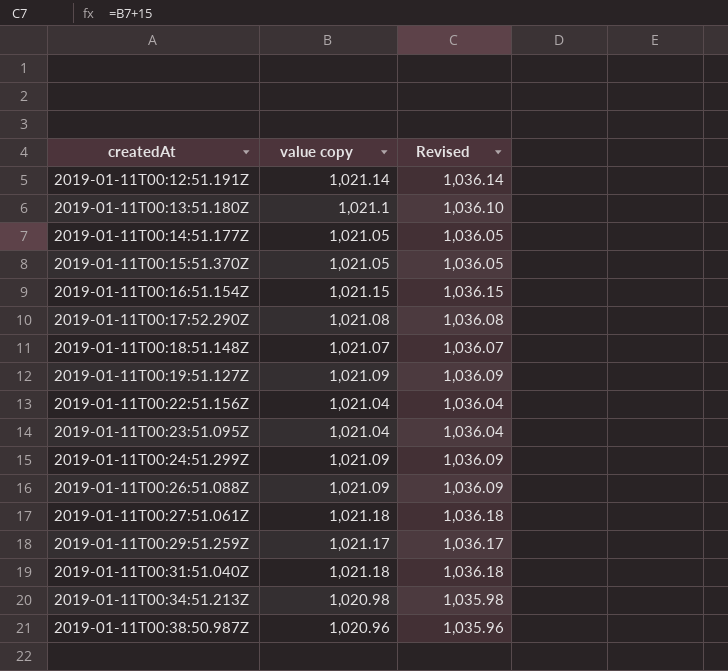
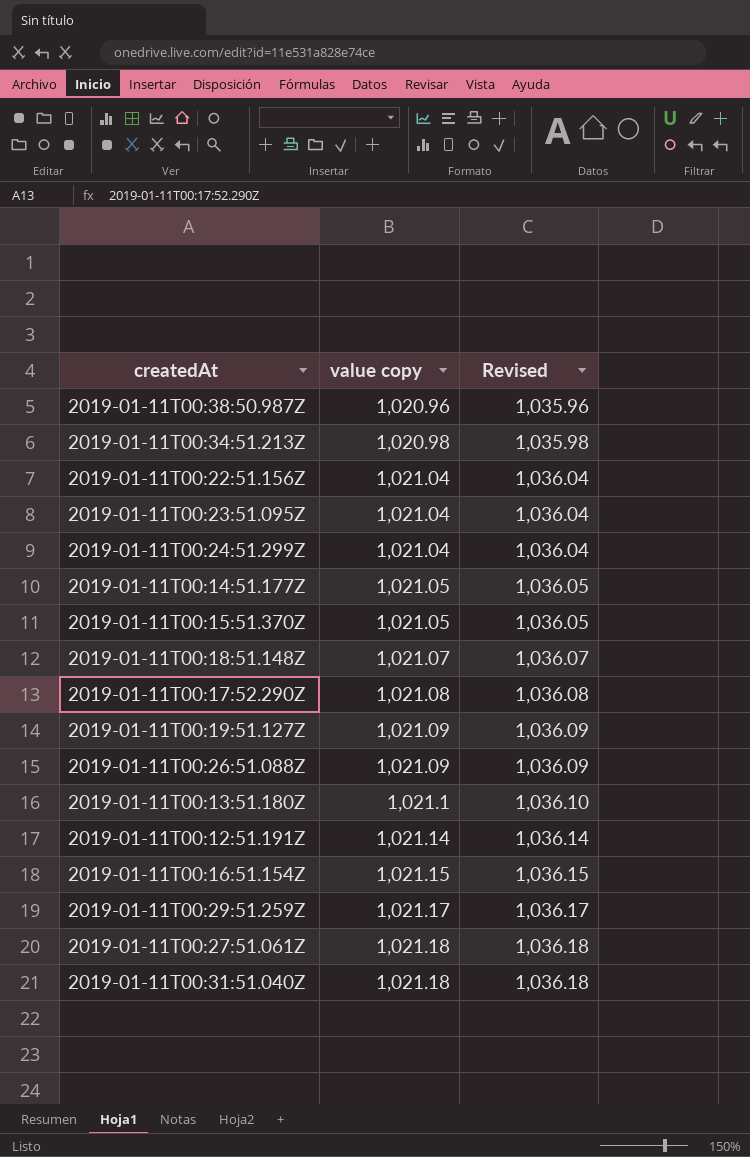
row order: createdAt ascending -> value copy ascending
2019-01-11T00:24:51.299Z | value copy: 1,021.09 -> 1,021.04
2019-01-11T00:24:51.299Z | Revised: 1,036.09 -> 1,036.04

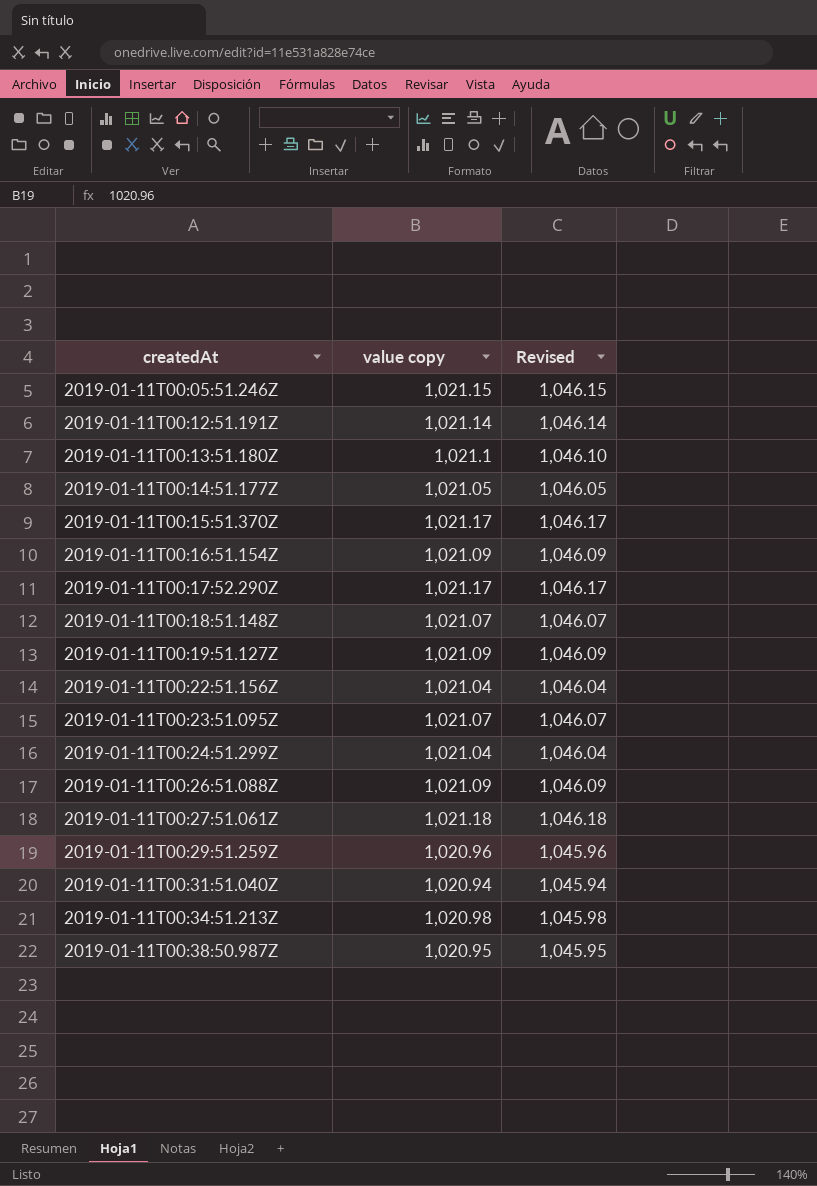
row order: value copy ascending -> createdAt ascending
column Revised | formula: [value copy] + 15 -> [value copy] + 25
row 2019-01-11T00:05:51.246Z: none -> 1,021.15 | 1,046.15
2019-01-11T00:15:51.370Z | value copy: 1,021.05 -> 1,021.17
2019-01-11T00:16:51.154Z | value copy: 1,021.15 -> 1,021.09
2019-01-11T00:17:52.290Z | value copy: 1,021.08 -> 1,021.17
2019-01-11T00:23:51.095Z | value copy: 1,021.04 -> 1,021.07
2019-01-11T00:29:51.259Z | value copy: 1,021.17 -> 1,020.96
2019-01-11T00:31:51.040Z | value copy: 1,021.18 -> 1,020.94
2019-01-11T00:38:50.987Z | value copy: 1,020.96 -> 1,020.95

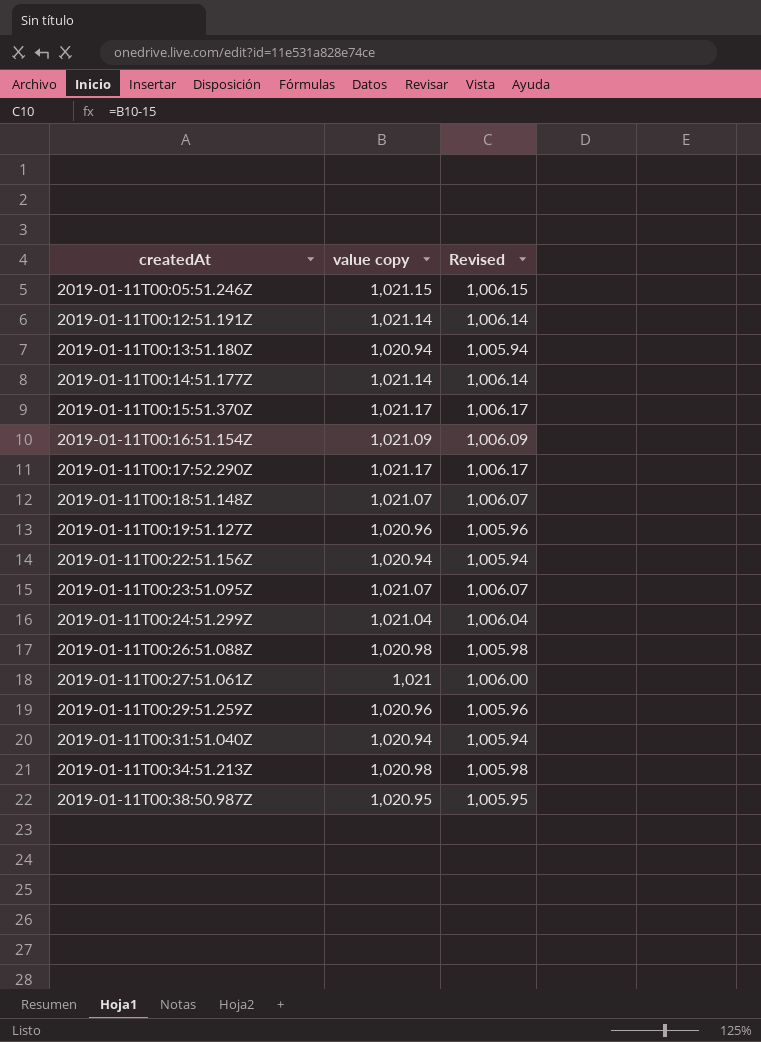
column Revised | formula: [value copy] + 25 -> [value copy] - 15
2019-01-11T00:13:51.180Z | value copy: 1,021.1 -> 1,020.94
2019-01-11T00:14:51.177Z | value copy: 1,021.05 -> 1,021.14
2019-01-11T00:19:51.127Z | value copy: 1,021.09 -> 1,020.96
2019-01-11T00:22:51.156Z | value copy: 1,021.04 -> 1,020.94
2019-01-11T00:26:51.088Z | value copy: 1,021.09 -> 1,020.98
2019-01-11T00:27:51.061Z | value copy: 1,021.18 -> 1,021

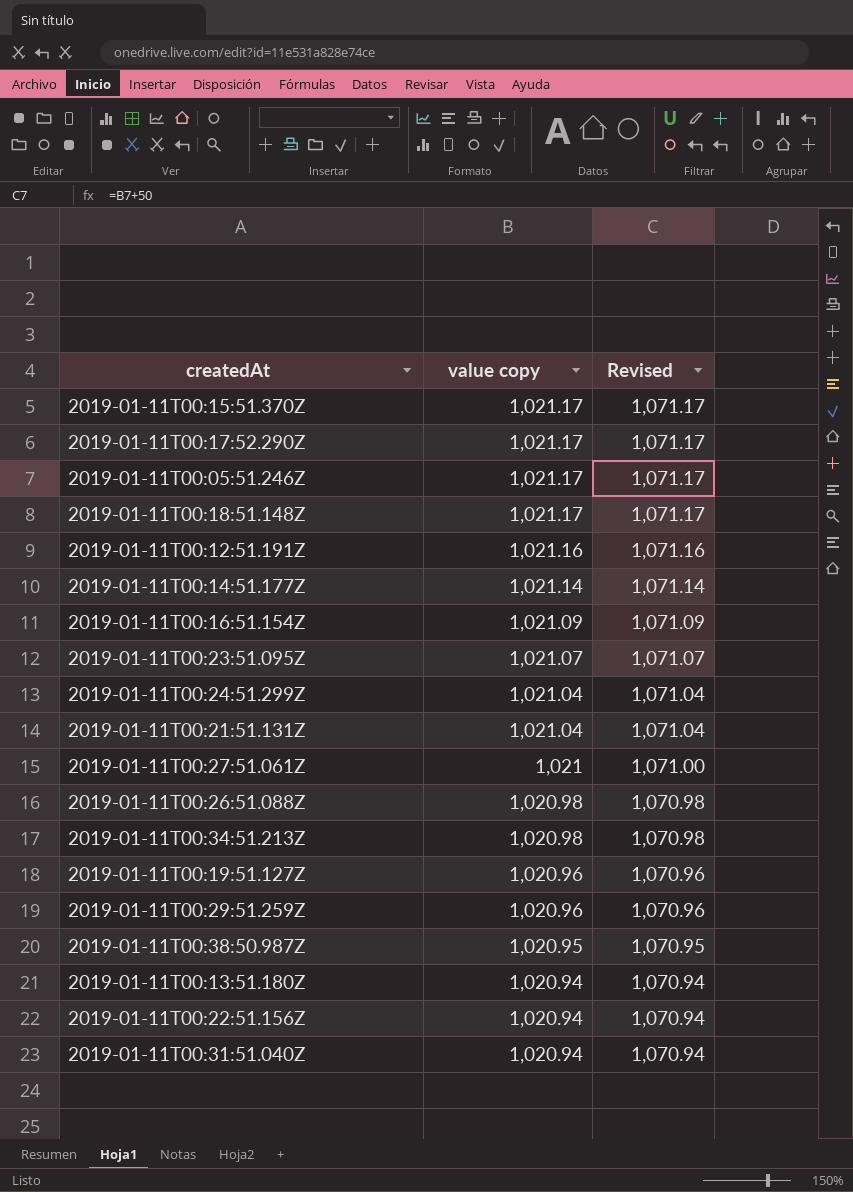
row order: createdAt ascending -> value copy descending
column Revised | formula: [value copy] - 15 -> [value copy] + 50
2019-01-11T00:05:51.246Z | value copy: 1,021.15 -> 1,021.17
2019-01-11T00:18:51.148Z | value copy: 1,021.07 -> 1,021.17
2019-01-11T00:12:51.191Z | value copy: 1,021.14 -> 1,021.16
row 2019-01-11T00:21:51.131Z: none -> 1,021.04 | 1,071.04

